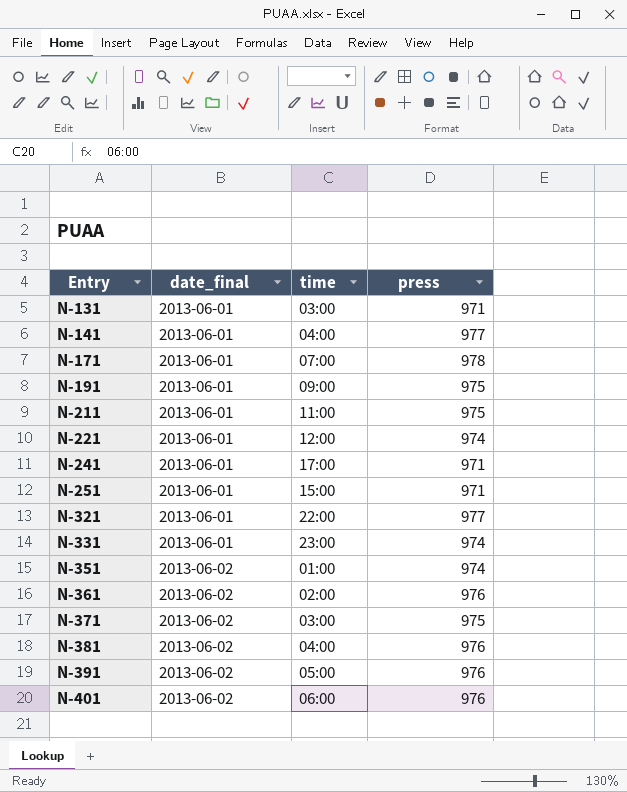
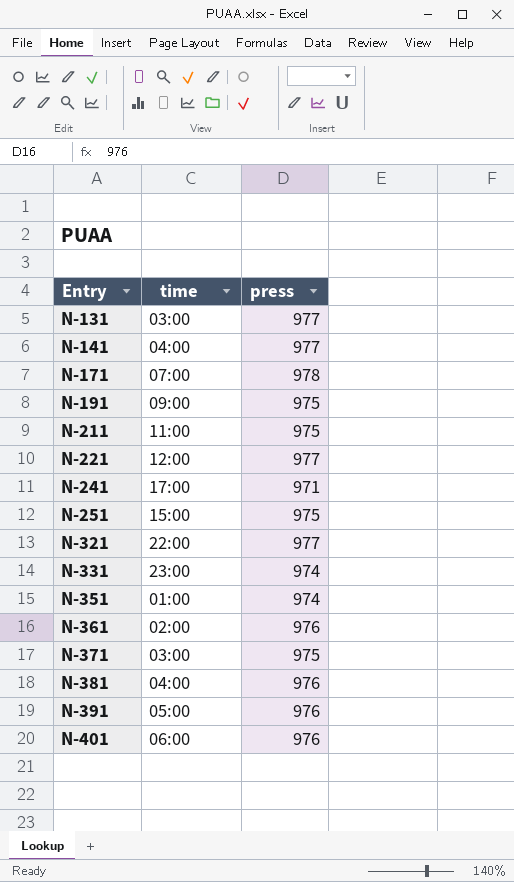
column date_final | position: 2 -> none
N-131 | press: 971 -> 977
N-221 | press: 974 -> 977
N-251 | press: 971 -> 975

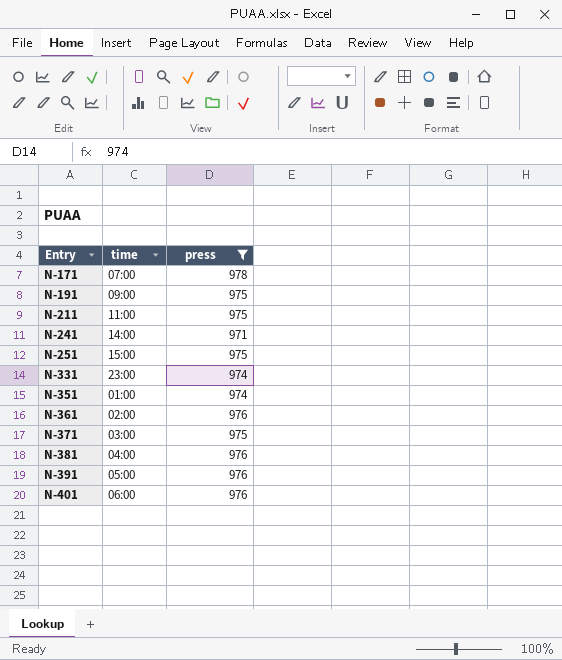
filter: none -> press != 977
N-241 | time: 17:00 -> 14:00

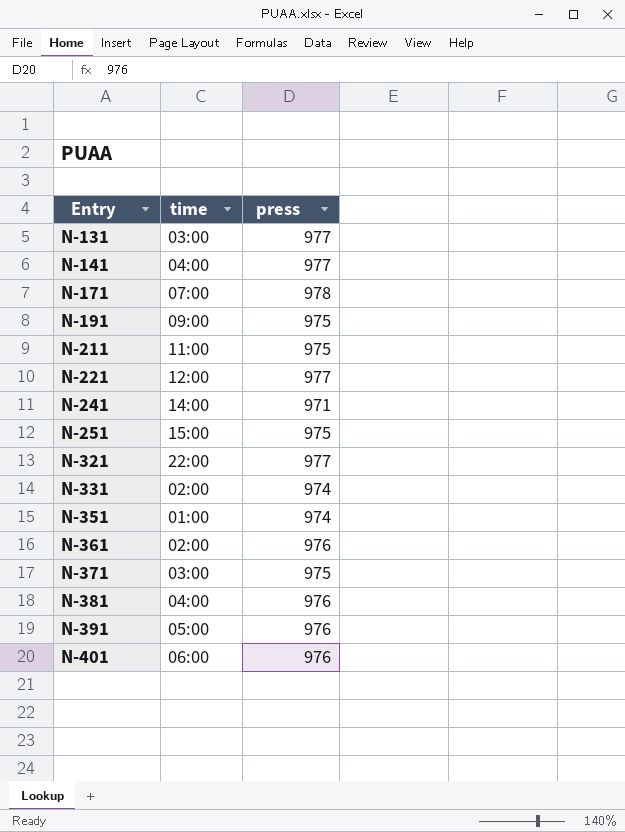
filter: press != 977 -> none
N-331 | time: 23:00 -> 02:00

